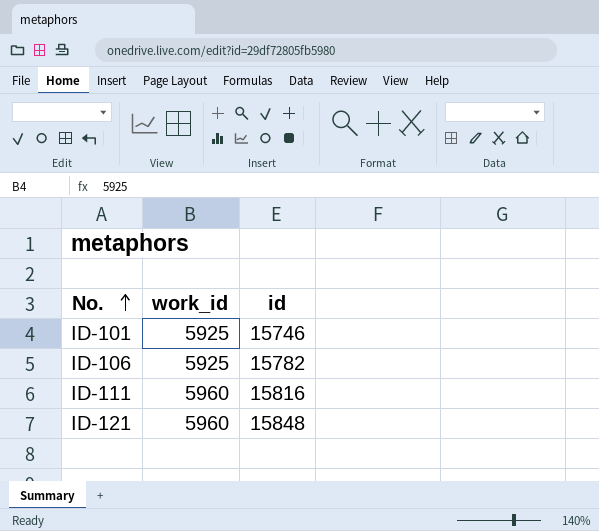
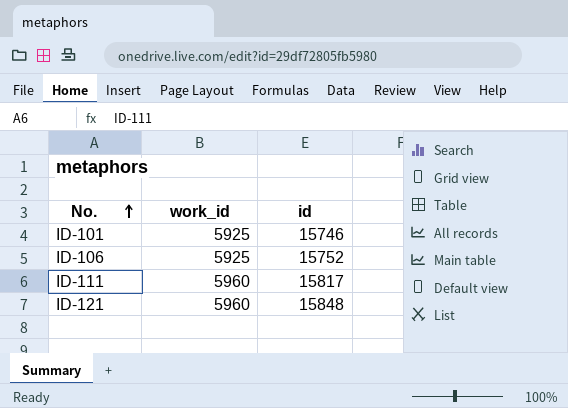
ID-106 | id: 15782 -> 15752
ID-111 | id: 15816 -> 15817

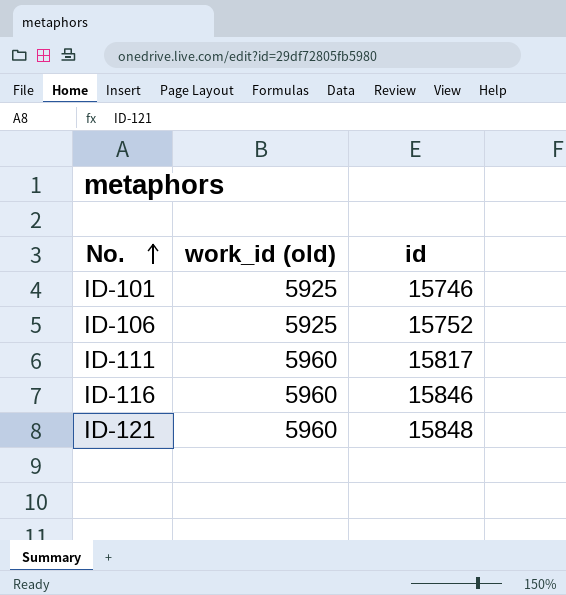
column name: work_id -> work_id (old)
row ID-116: none -> 5960 | 15846

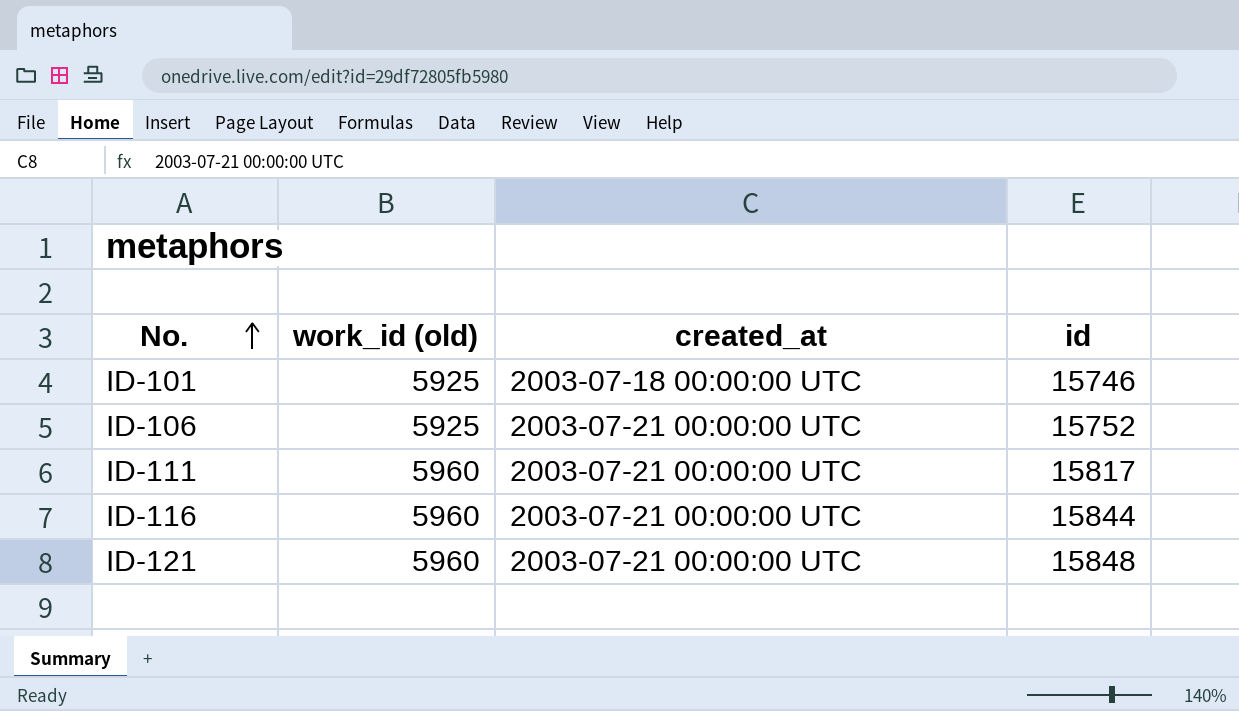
column created_at | position: none -> 3
ID-116 | id: 15846 -> 15844

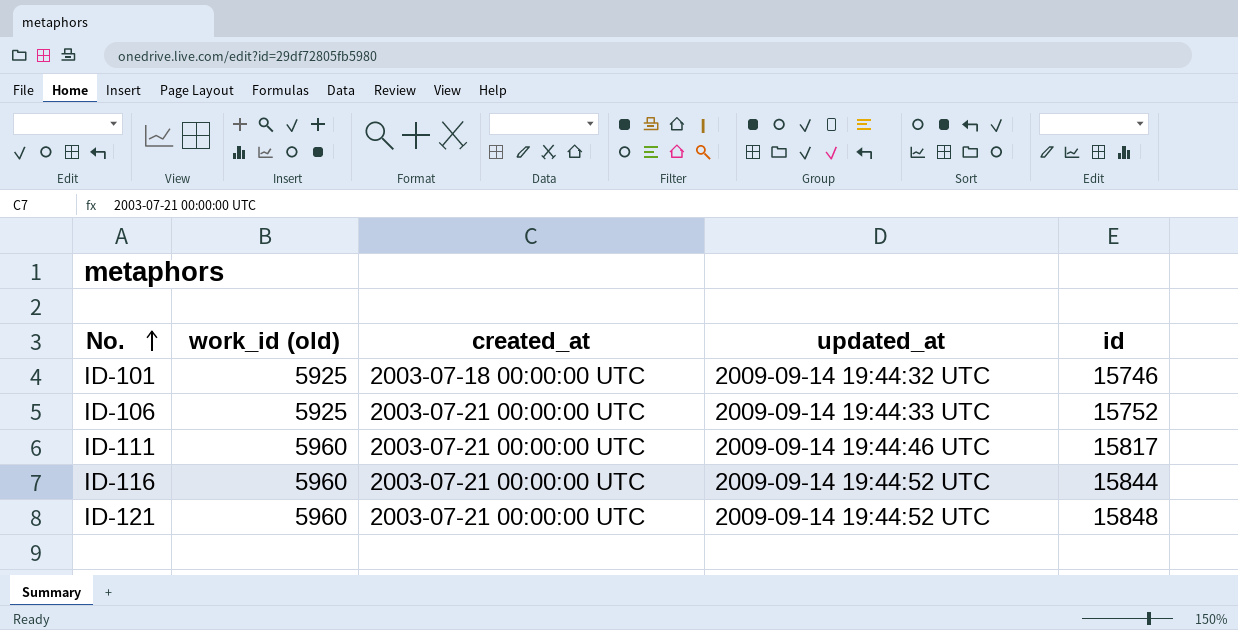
column updated_at | position: none -> 4

